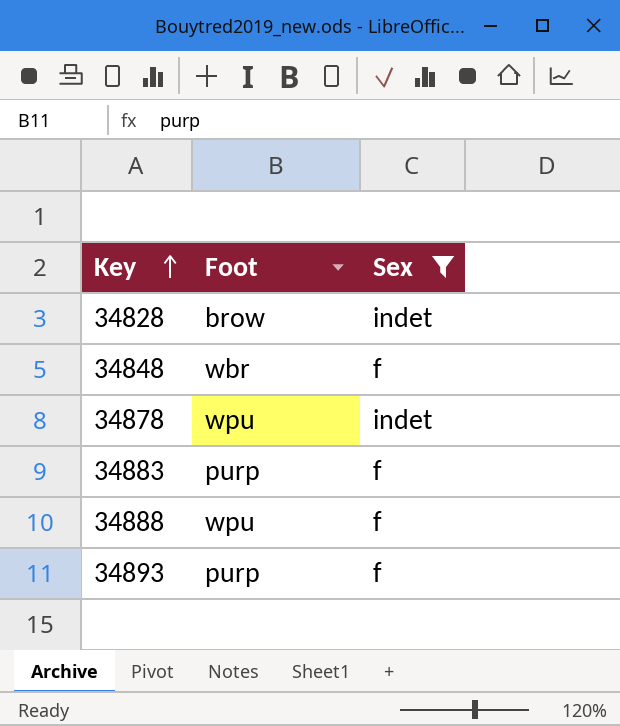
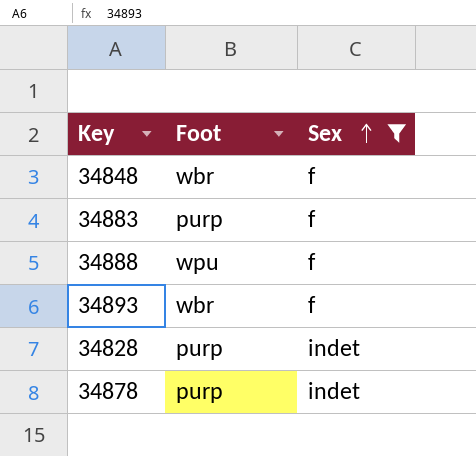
row order: Key ascending -> Sex ascending
34893 | Foot: purp -> wbr
34828 | Foot: brow -> purp
34878 | Foot: wpu -> purp

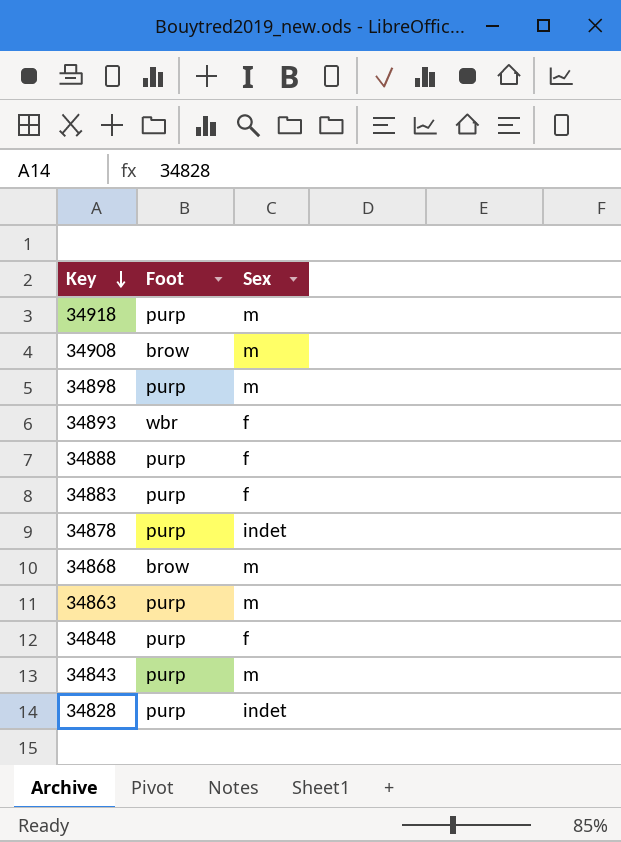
filter: Sex != m -> none
row order: Sex ascending -> Key descending
34888 | Foot: wpu -> purp
34848 | Foot: wbr -> purp

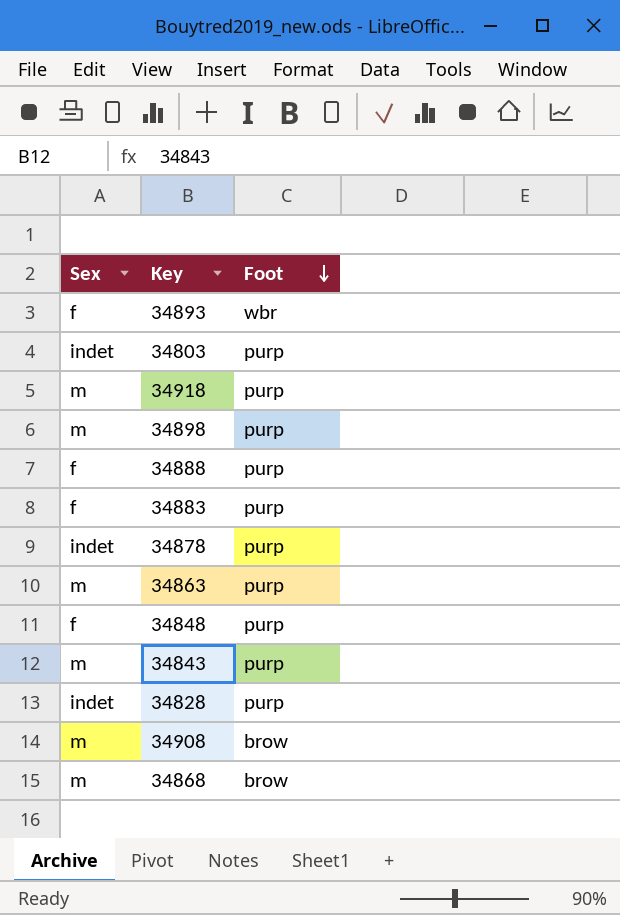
row order: Key descending -> Foot descending
column Sex | position: 3 -> 1
row 34803: none -> indet | purp

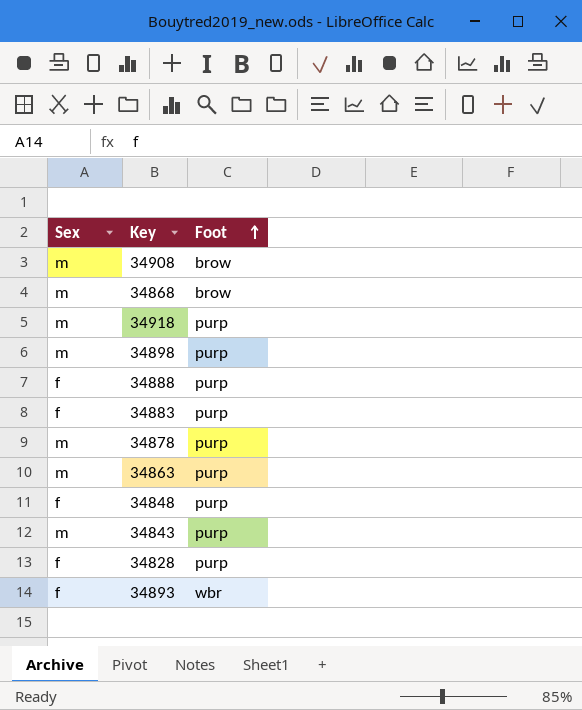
row order: Foot descending -> Foot ascending
row 34803: indet | purp -> none
34878 | Sex: indet -> m
34828 | Sex: indet -> f

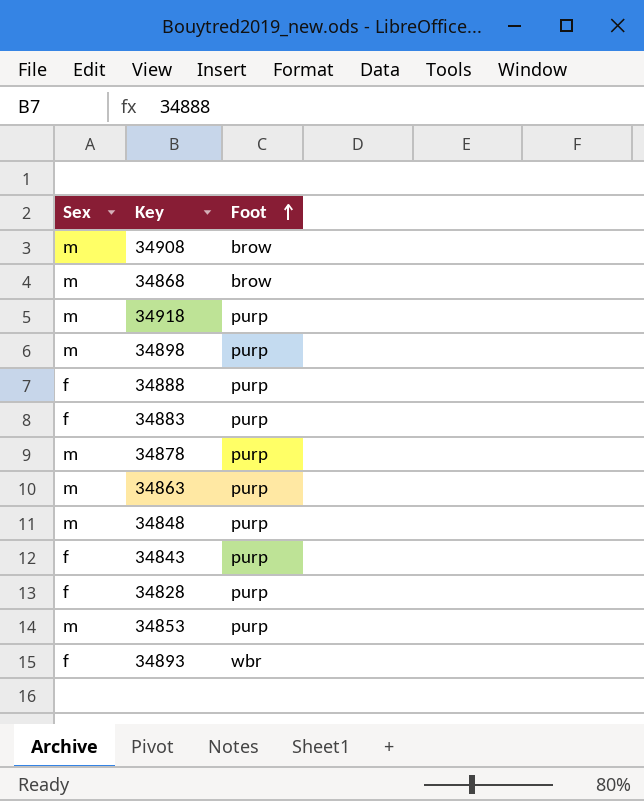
34848 | Sex: f -> m
34843 | Sex: m -> f
row 34853: none -> m | purp

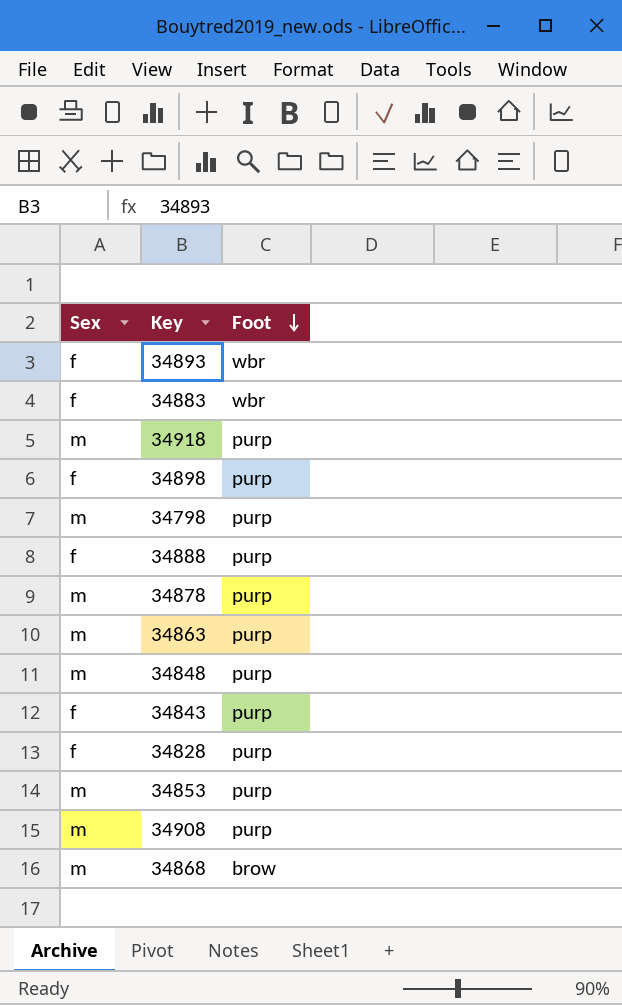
row order: Foot ascending -> Foot descending
34883 | Foot: purp -> wbr
34898 | Sex: m -> f
row 34798: none -> m | purp
34908 | Foot: brow -> purp

